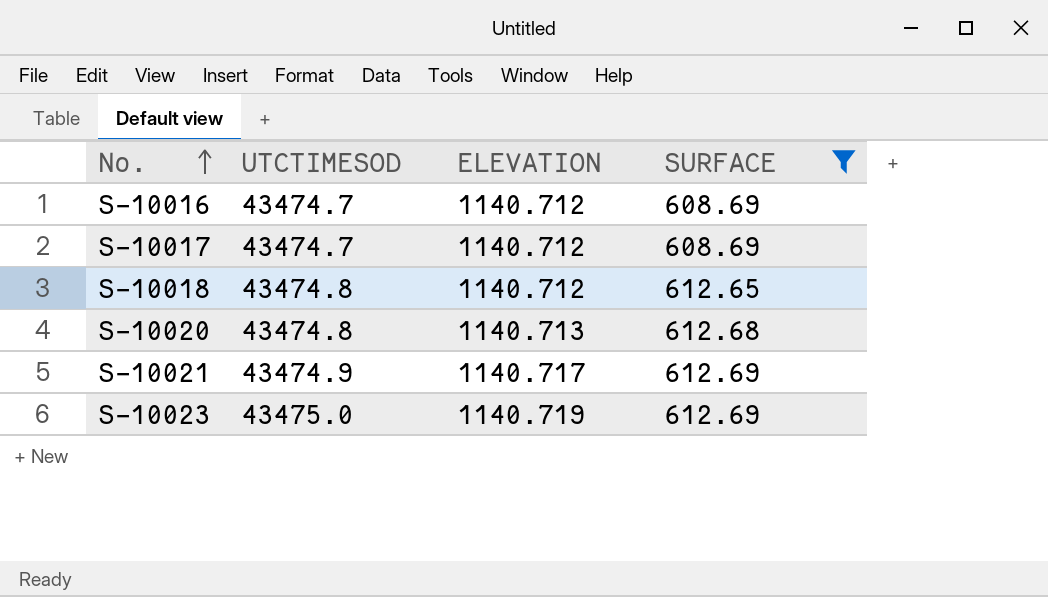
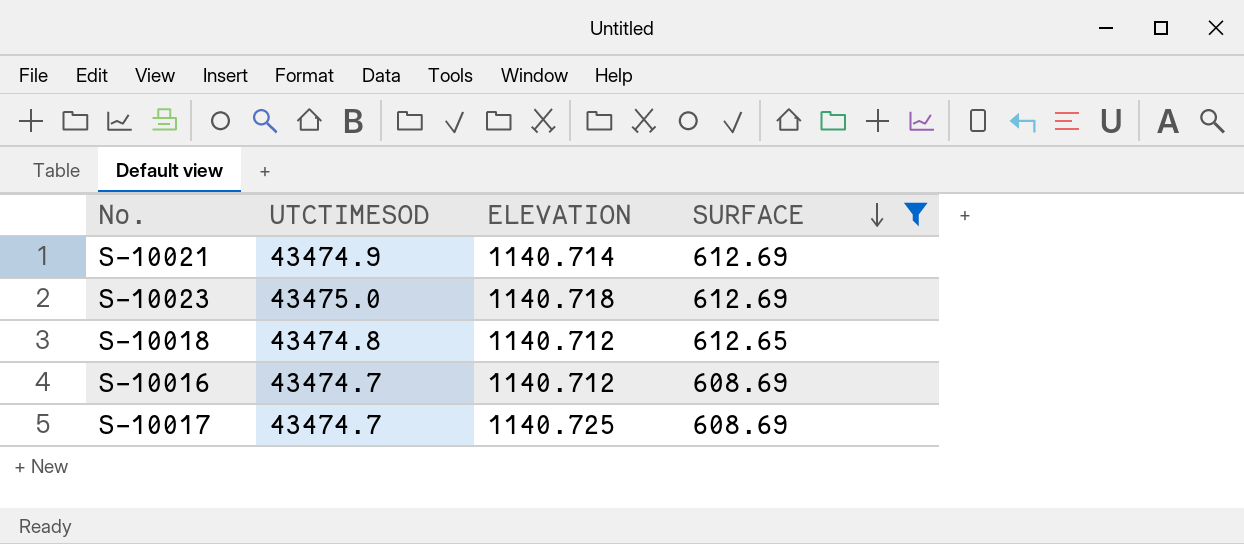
row order: No. ascending -> SURFACE descending
row S-10020: 43474.8 | 1140.713 | 612.68 -> none
S-10021 | ELEVATION: 1140.717 -> 1140.714
S-10023 | ELEVATION: 1140.719 -> 1140.718
S-10017 | ELEVATION: 1140.712 -> 1140.725

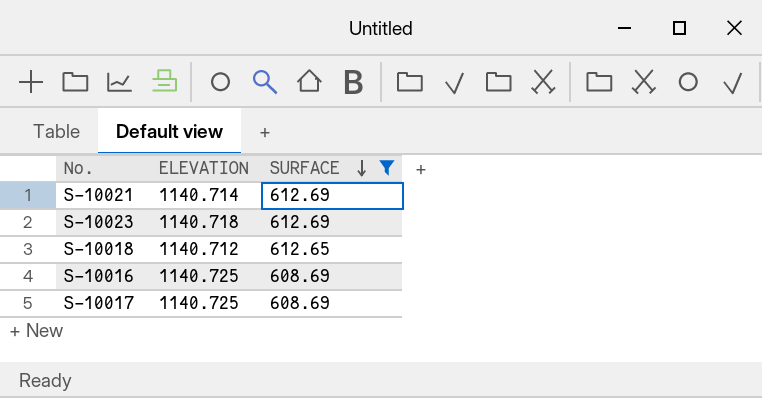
column UTCTIMESOD | position: 2 -> none
S-10016 | ELEVATION: 1140.712 -> 1140.725

